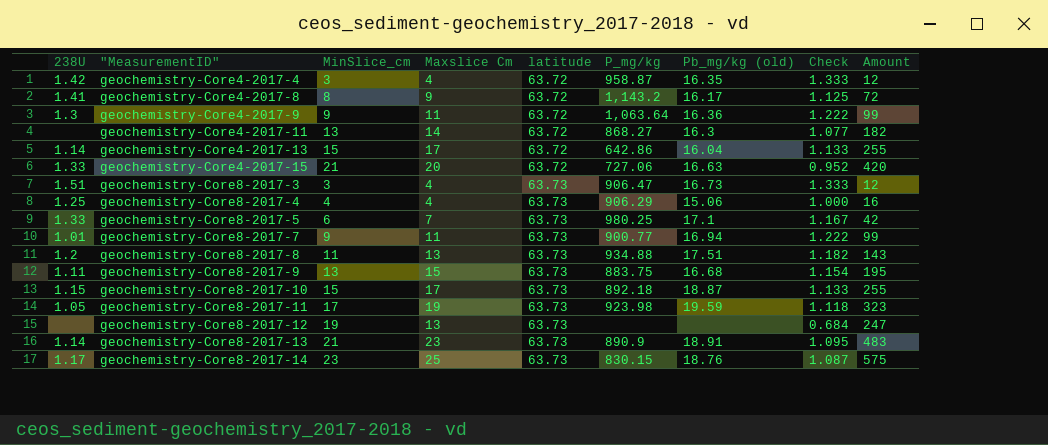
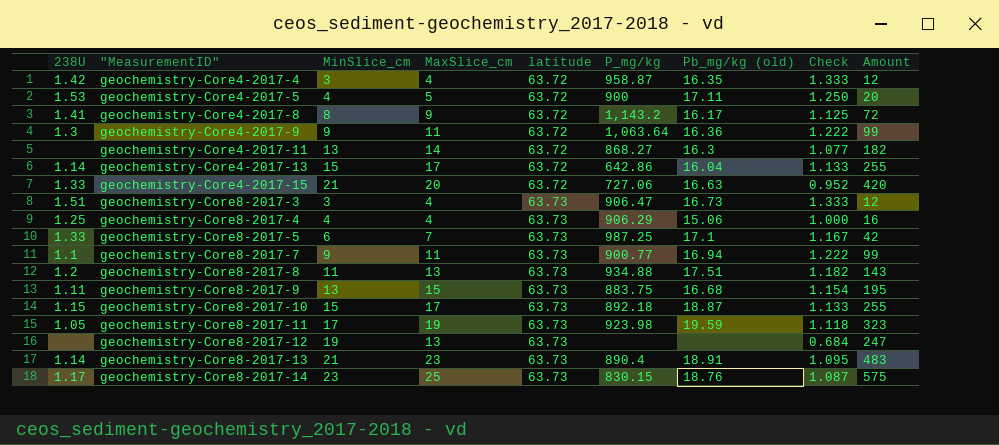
column name: Maxslice Cm -> MaxSlice_cm
row geochemistry-Core4-2017-5: none -> 1.53 | 4 | 5 | 63.72 | 900 | 17.11 | 1.250 | 20
geochemistry-Core8-2017-5 | P_mg/kg: 980.25 -> 987.25
geochemistry-Core8-2017-7 | 238U: 1.01 -> 1.1
geochemistry-Core8-2017-13 | P_mg/kg: 890.9 -> 890.4

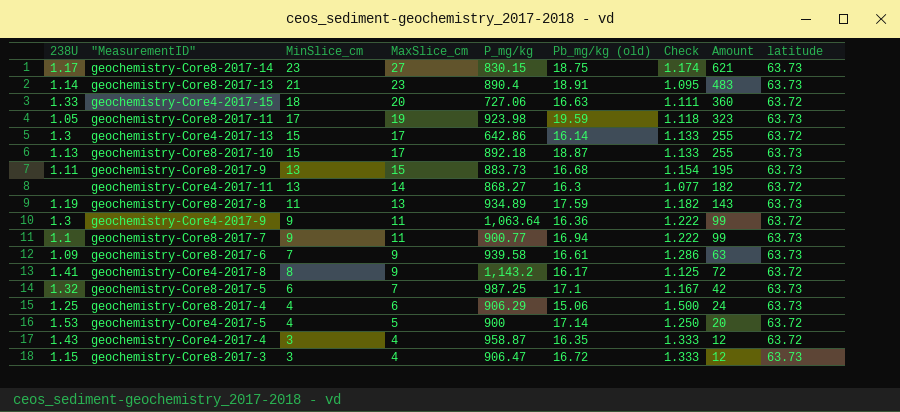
row order: "MeasurementID" ascending -> MaxSlice_cm descending
column latitude | position: 5 -> 9
row geochemistry-Core8-2017-12: none | 19 | 13 | 63.73 | none | none | 0.684 | 247 -> none
geochemistry-Core8-2017-14 | MaxSlice_cm: 25 -> 27
geochemistry-Core8-2017-14 | Pb_mg/kg (old): 18.76 -> 18.75
geochemistry-Core8-2017-14 | Check: 1.087 -> 1.174
geochemistry-Core8-2017-14 | Amount: 575 -> 621
geochemistry-Core4-2017-15 | MinSlice_cm: 21 -> 18
geochemistry-Core4-2017-15 | Check: 0.952 -> 1.111
geochemistry-Core4-2017-15 | Amount: 420 -> 360
geochemistry-Core4-2017-13 | 238U: 1.14 -> 1.3
geochemistry-Core4-2017-13 | Pb_mg/kg (old): 16.04 -> 16.14
geochemistry-Core8-2017-10 | 238U: 1.15 -> 1.13
geochemistry-Core8-2017-9 | P_mg/kg: 883.75 -> 883.73
geochemistry-Core8-2017-8 | 238U: 1.2 -> 1.19
geochemistry-Core8-2017-8 | P_mg/kg: 934.88 -> 934.89
geochemistry-Core8-2017-8 | Pb_mg/kg (old): 17.51 -> 17.59
row geochemistry-Core8-2017-6: none -> 1.09 | 7 | 9 | 939.58 | 16.61 | 1.286 | 63 | 63.73
geochemistry-Core8-2017-5 | 238U: 1.33 -> 1.32
geochemistry-Core8-2017-4 | MaxSlice_cm: 4 -> 6
geochemistry-Core8-2017-4 | Check: 1.000 -> 1.500
geochemistry-Core8-2017-4 | Amount: 16 -> 24
geochemistry-Core4-2017-5 | Pb_mg/kg (old): 17.11 -> 17.14
geochemistry-Core4-2017-4 | 238U: 1.42 -> 1.43
geochemistry-Core8-2017-3 | 238U: 1.51 -> 1.15
geochemistry-Core8-2017-3 | Pb_mg/kg (old): 16.73 -> 16.72

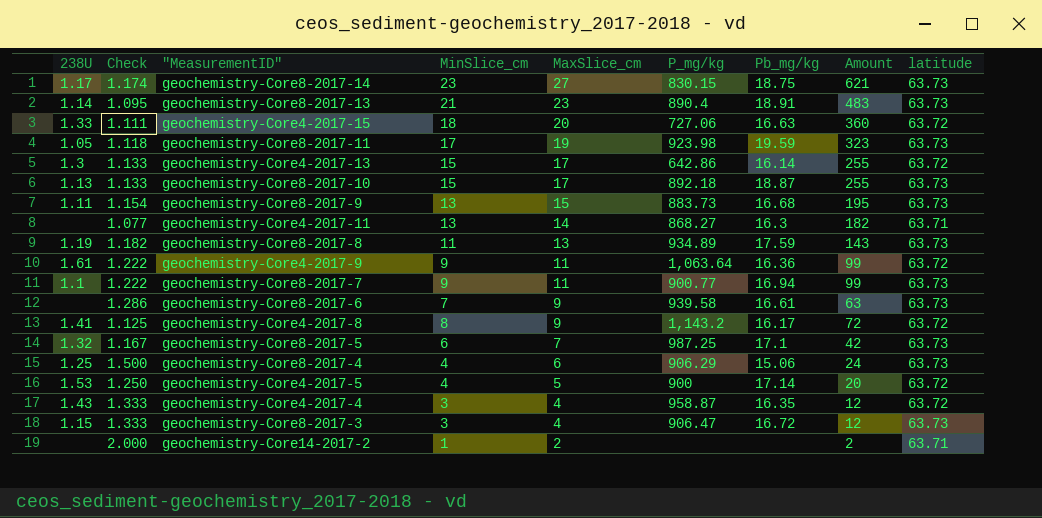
column Check | position: 7 -> 2
column name: Pb_mg/kg (old) -> Pb_mg/kg
geochemistry-Core4-2017-11 | latitude: 63.72 -> 63.71
geochemistry-Core4-2017-9 | 238U: 1.3 -> 1.61
geochemistry-Core8-2017-6 | 238U: 1.09 -> none
row geochemistry-Core14-2017-2: none -> none | 2.000 | 1 | 2 | none | none | 2 | 63.71

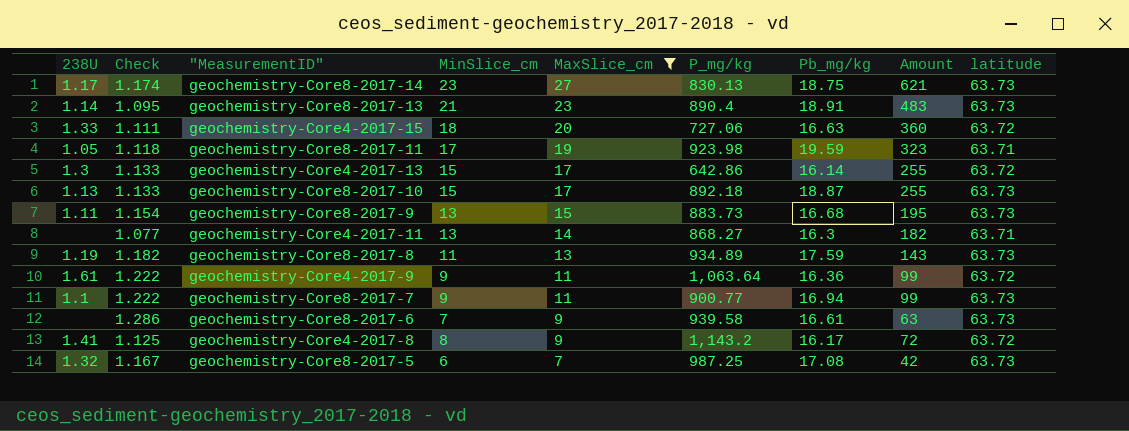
filter: none -> MaxSlice_cm >= 7
geochemistry-Core8-2017-14 | P_mg/kg: 830.15 -> 830.13
geochemistry-Core8-2017-11 | latitude: 63.73 -> 63.71
geochemistry-Core8-2017-5 | Pb_mg/kg: 17.1 -> 17.08

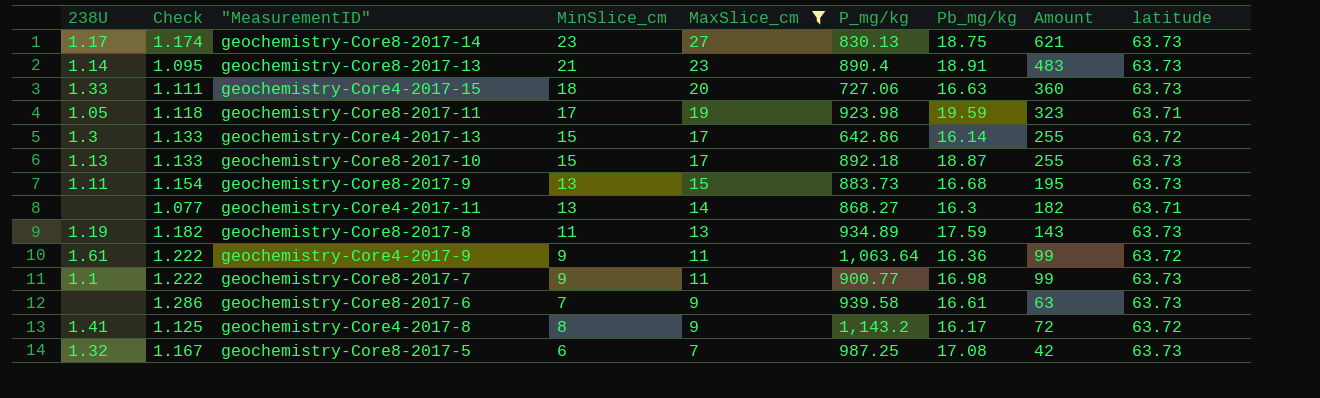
geochemistry-Core4-2017-15 | latitude: 63.72 -> 63.73
geochemistry-Core8-2017-7 | Pb_mg/kg: 16.94 -> 16.98

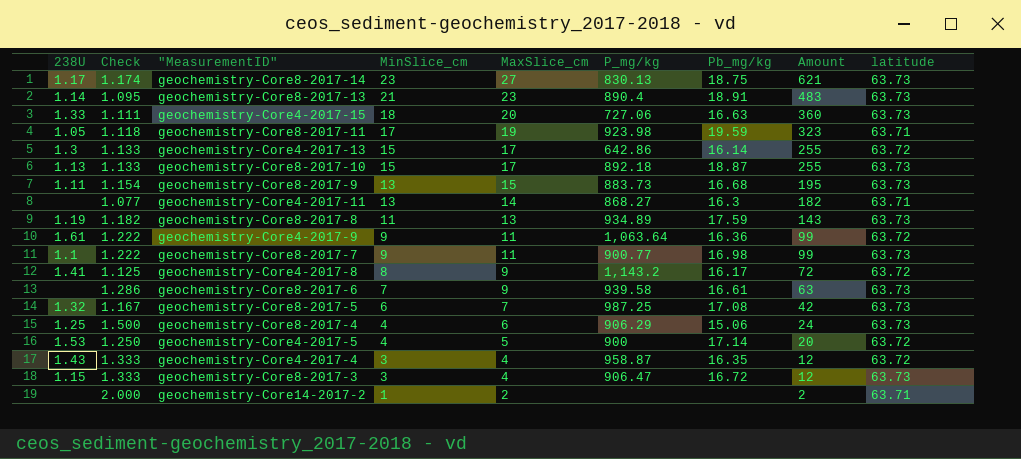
filter: MaxSlice_cm >= 7 -> none
row order: MaxSlice_cm descending -> MinSlice_cm descending

